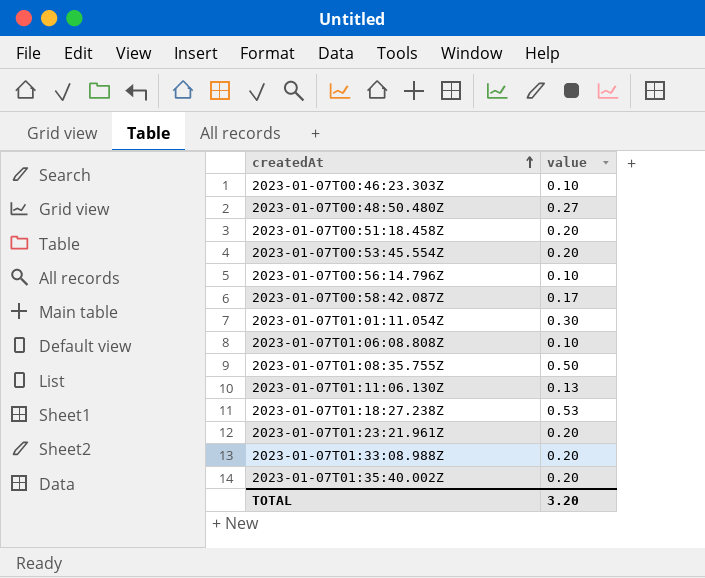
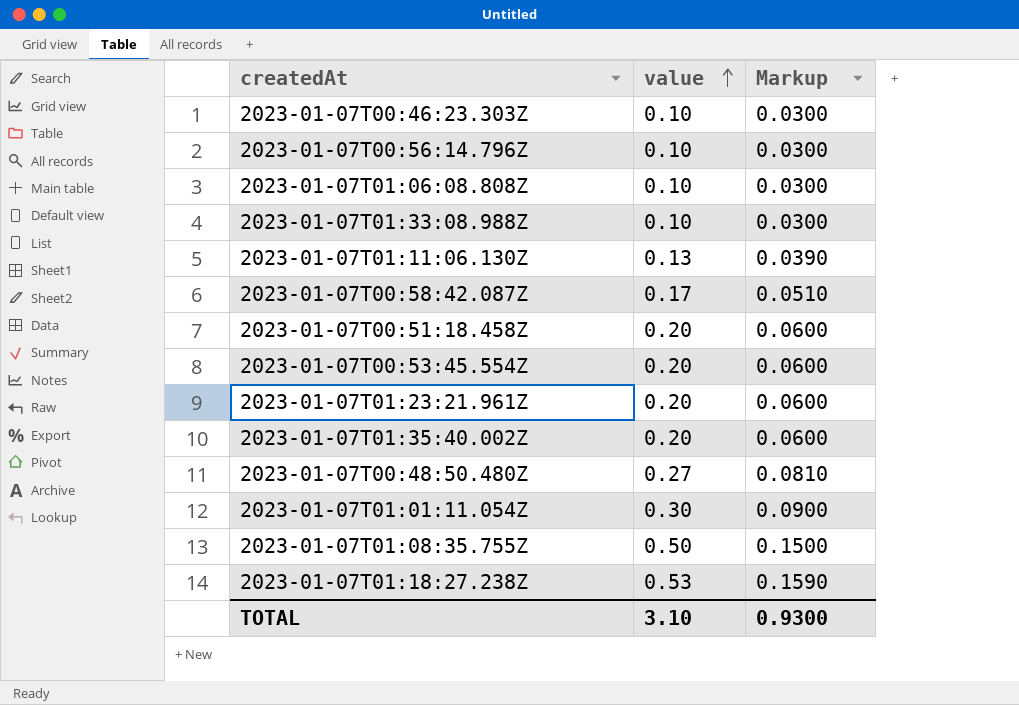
row order: createdAt ascending -> value ascending
column Markup | formula: none -> [value] * 0.3
2023-01-07T01:33:08.988Z | value: 0.20 -> 0.10
TOTAL | value: 3.20 -> 3.10

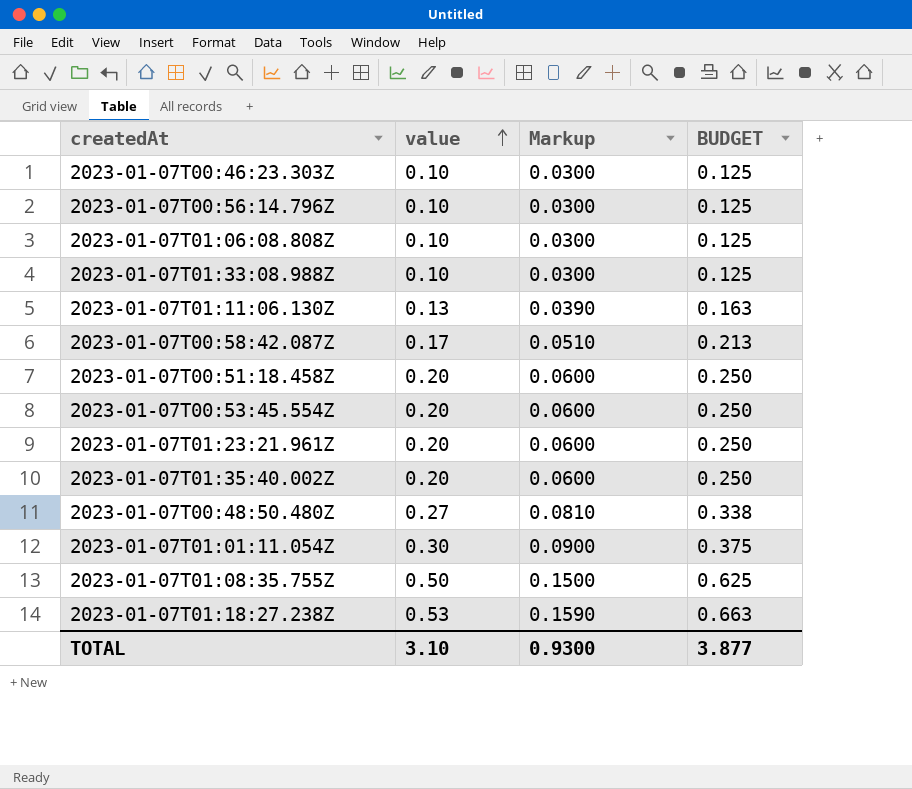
column BUDGET | formula: none -> [value] * 1.25

